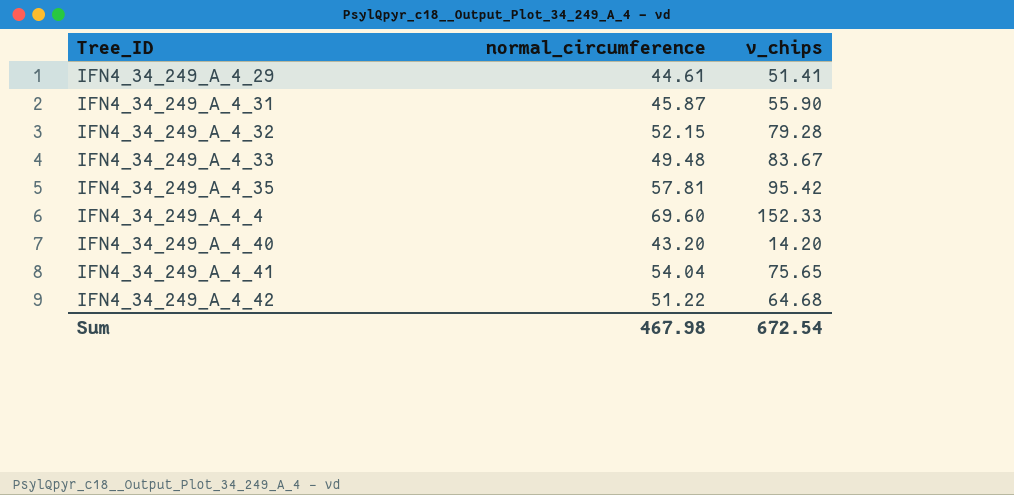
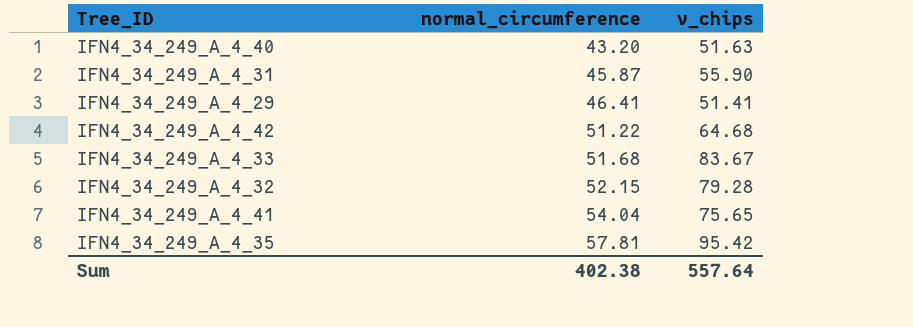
row order: none -> normal_circumference ascending
row IFN4_34_249_A_4_4: 69.60 | 152.33 -> none
IFN4_34_249_A_4_40 | v_chips: 14.20 -> 51.63
IFN4_34_249_A_4_29 | normal_circumference: 44.61 -> 46.41
IFN4_34_249_A_4_33 | normal_circumference: 49.48 -> 51.68
Sum | normal_circumference: 467.98 -> 402.38
Sum | v_chips: 672.54 -> 557.64

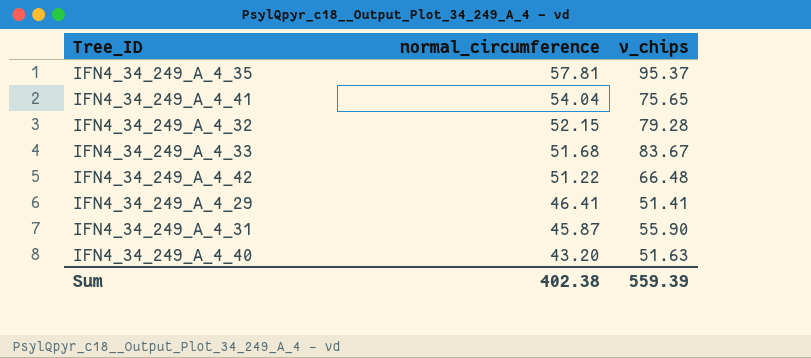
row order: normal_circumference ascending -> normal_circumference descending
IFN4_34_249_A_4_35 | v_chips: 95.42 -> 95.37
IFN4_34_249_A_4_42 | v_chips: 64.68 -> 66.48
Sum | v_chips: 557.64 -> 559.39

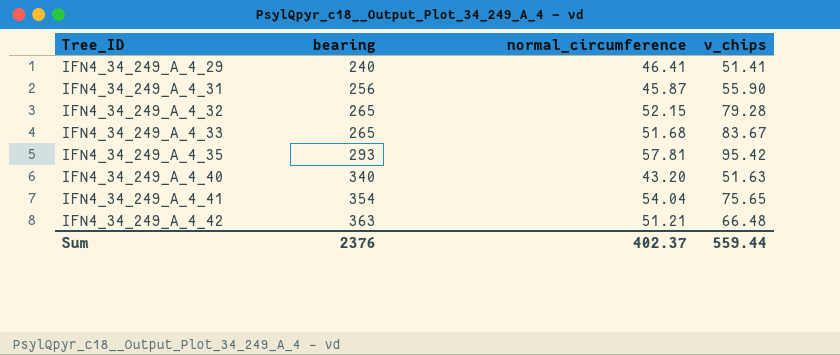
row order: normal_circumference descending -> Tree_ID ascending
column bearing | position: none -> 2
IFN4_34_249_A_4_35 | v_chips: 95.37 -> 95.42
IFN4_34_249_A_4_42 | normal_circumference: 51.22 -> 51.21
Sum | normal_circumference: 402.38 -> 402.37
Sum | v_chips: 559.39 -> 559.44

